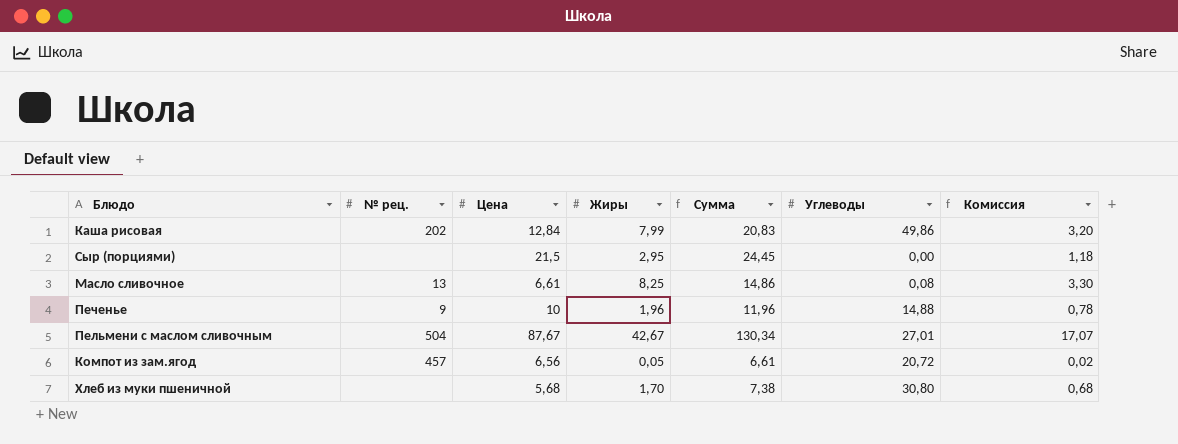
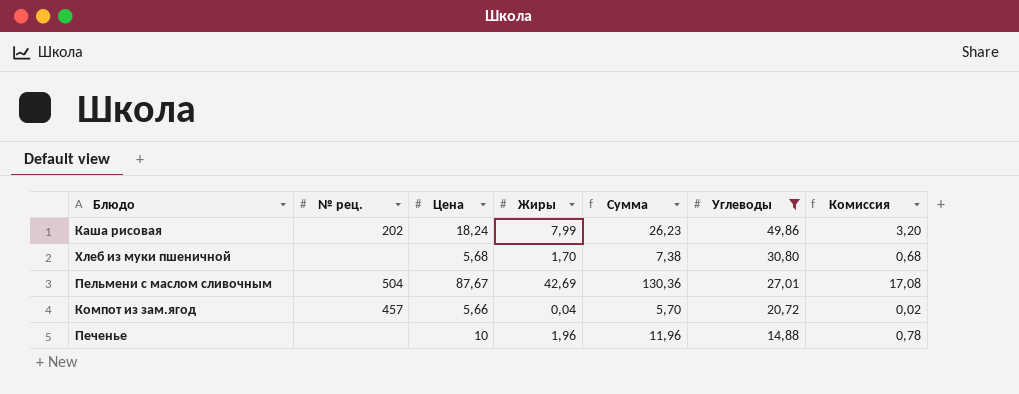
filter: none -> Углеводы >= 14,88
row order: none -> Углеводы descending
Каша рисовая | Цена: 12,84 -> 18,24
Каша рисовая | Сумма: 20,83 -> 26,23
Пельмени с маслом сливочным | Жиры: 42,67 -> 42,69
Пельмени с маслом сливочным | Сумма: 130,34 -> 130,36
Пельмени с маслом сливочным | Комиссия: 17,07 -> 17,08
Компот из зам.ягод | Цена: 6,56 -> 5,66
Компот из зам.ягод | Жиры: 0,05 -> 0,04
Компот из зам.ягод | Сумма: 6,61 -> 5,70
Печенье | № рец.: 9 -> none

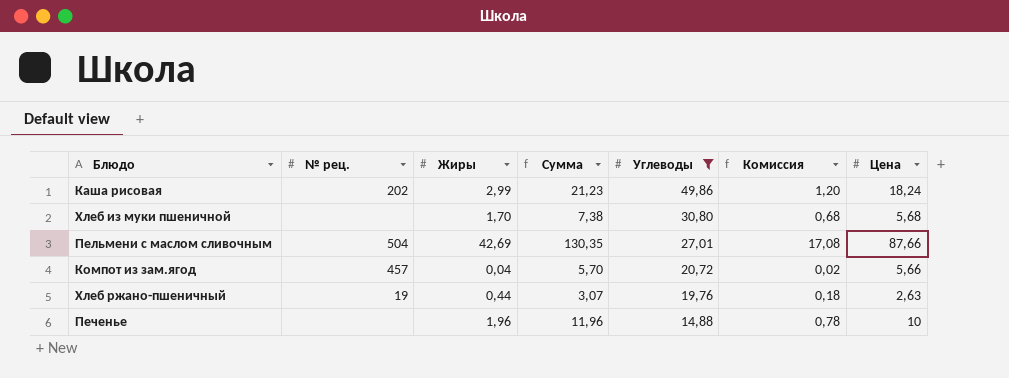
column Цена | position: 3 -> 7
Каша рисовая | Жиры: 7,99 -> 2,99
Каша рисовая | Сумма: 26,23 -> 21,23
Каша рисовая | Комиссия: 3,20 -> 1,20
Пельмени с маслом сливочным | Сумма: 130,36 -> 130,35
Пельмени с маслом сливочным | Цена: 87,67 -> 87,66
row Хлеб ржано-пшеничный: none -> 19 | 0,44 | 3,07 | 19,76 | 0,18 | 2,63

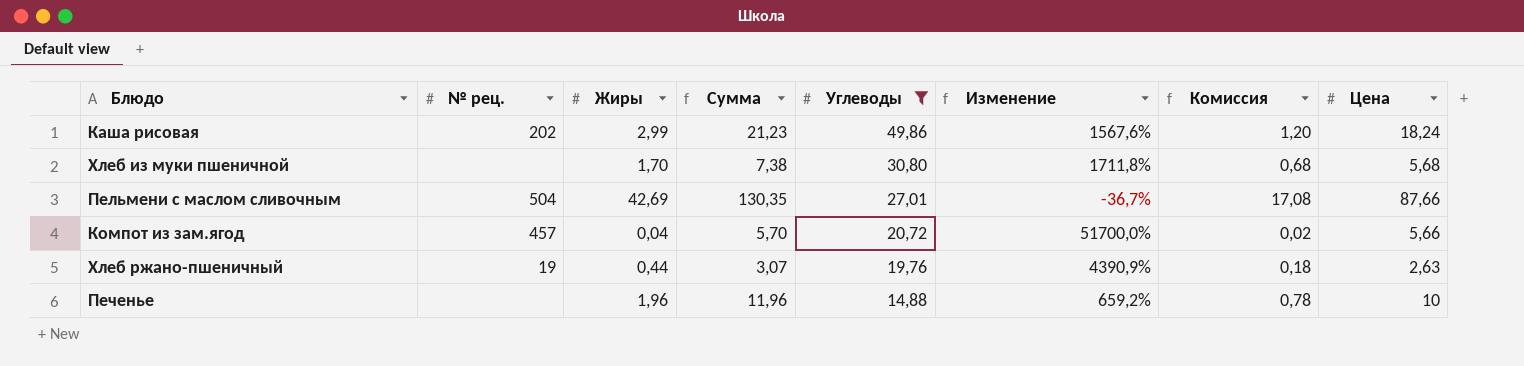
column Изменение | formula: none -> ([Углеводы] - [Жиры]) / [Жиры]

